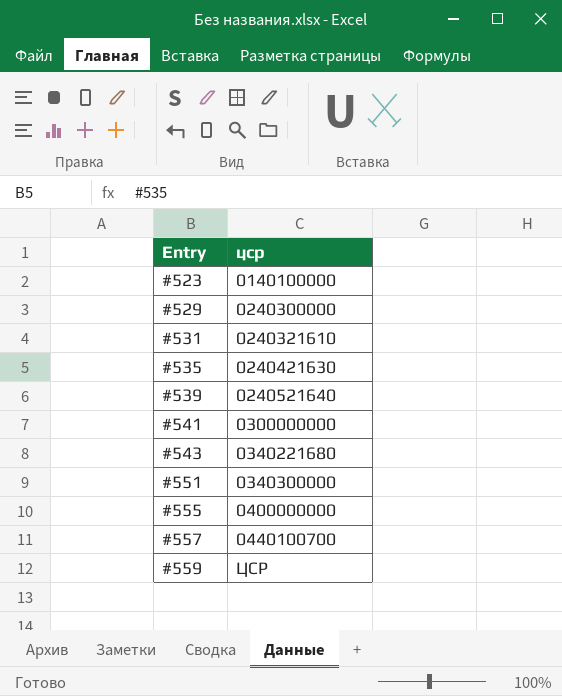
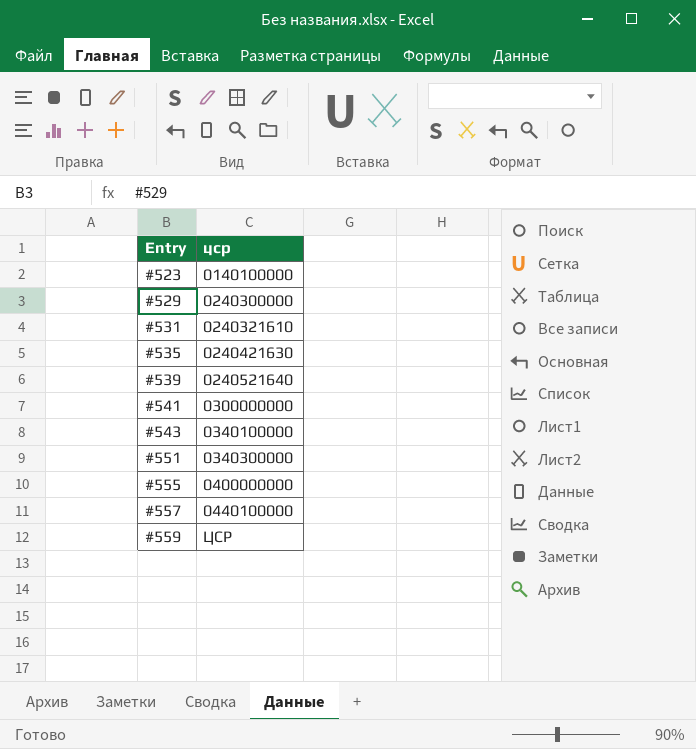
#543 | цср: 0340221680 -> 0340100000
#557 | цср: 0440100700 -> 0440100000

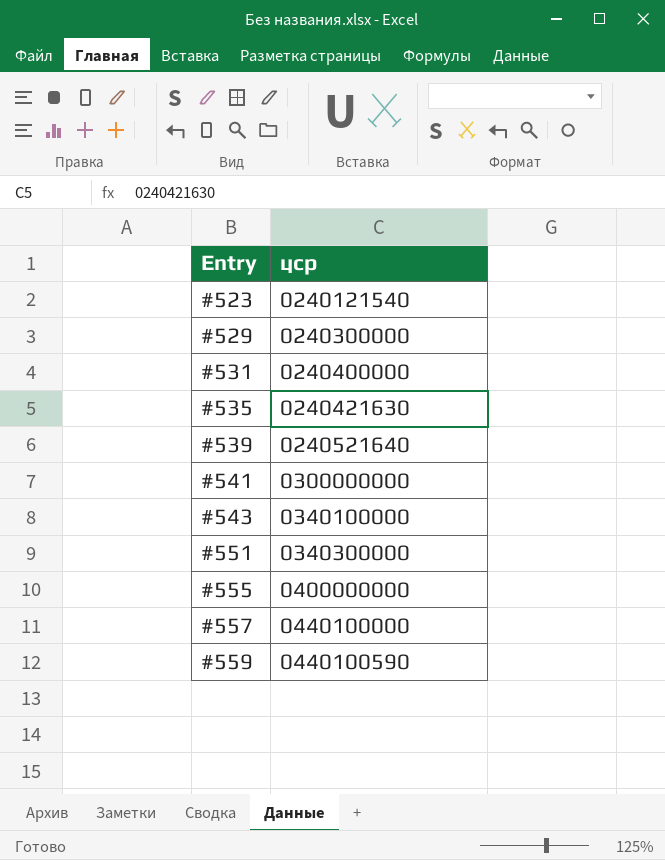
#523 | цср: 0140100000 -> 0240121540
#531 | цср: 0240321610 -> 0240400000
#559 | цср: ЦСР -> 0440100590

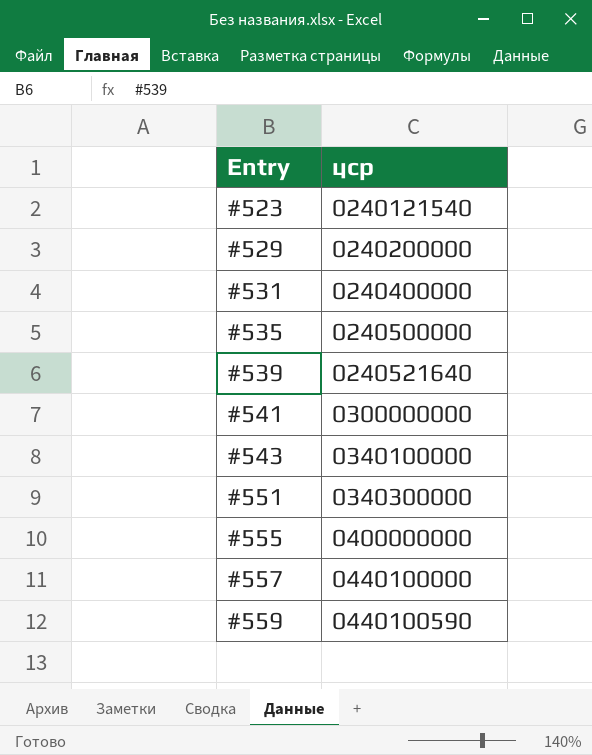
#529 | цср: 0240300000 -> 0240200000
#535 | цср: 0240421630 -> 0240500000

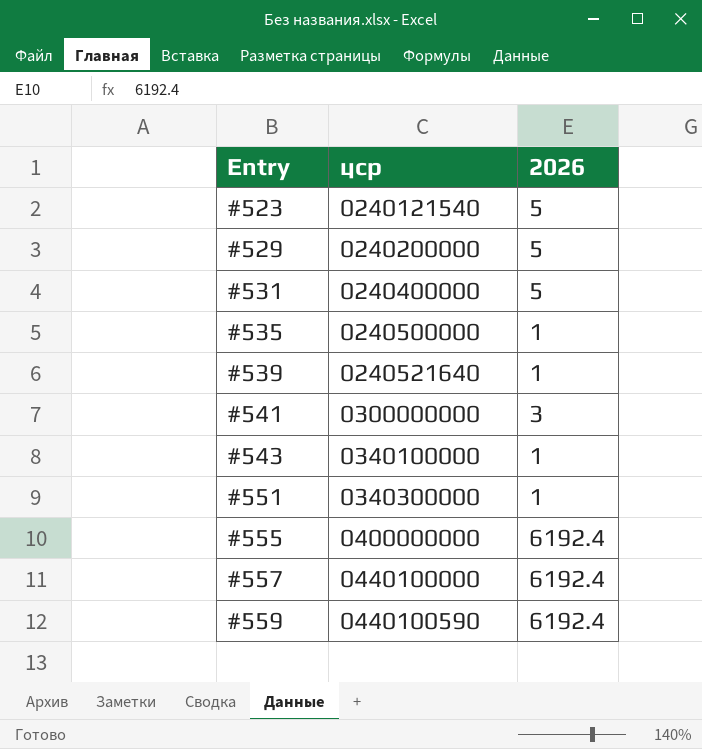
column 2026 | position: none -> 3

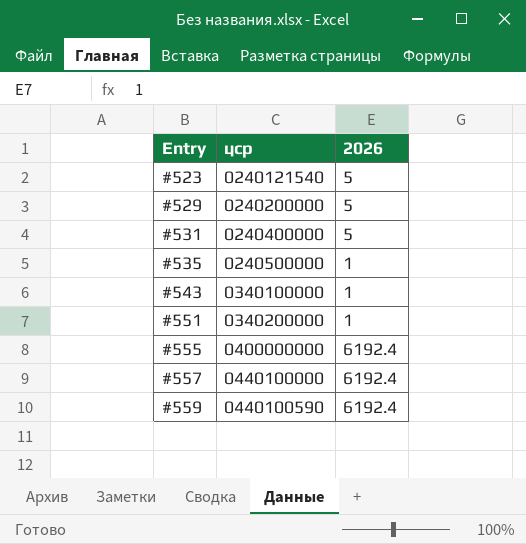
row #539: 0240521640 | 1 -> none
row #541: 0300000000 | 3 -> none
#551 | цср: 0340300000 -> 0340200000

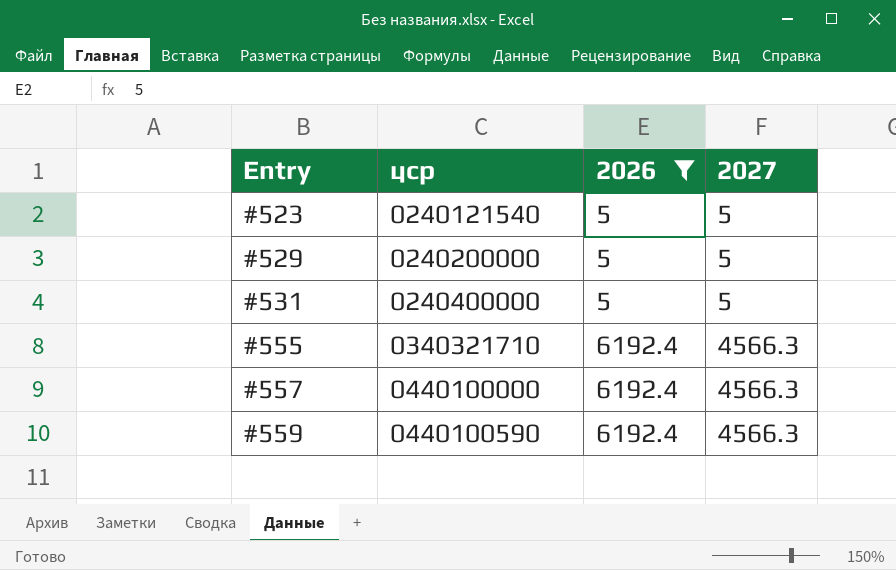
filter: none -> 2026 != 1
column 2027 | position: none -> 4
#555 | цср: 0400000000 -> 0340321710

